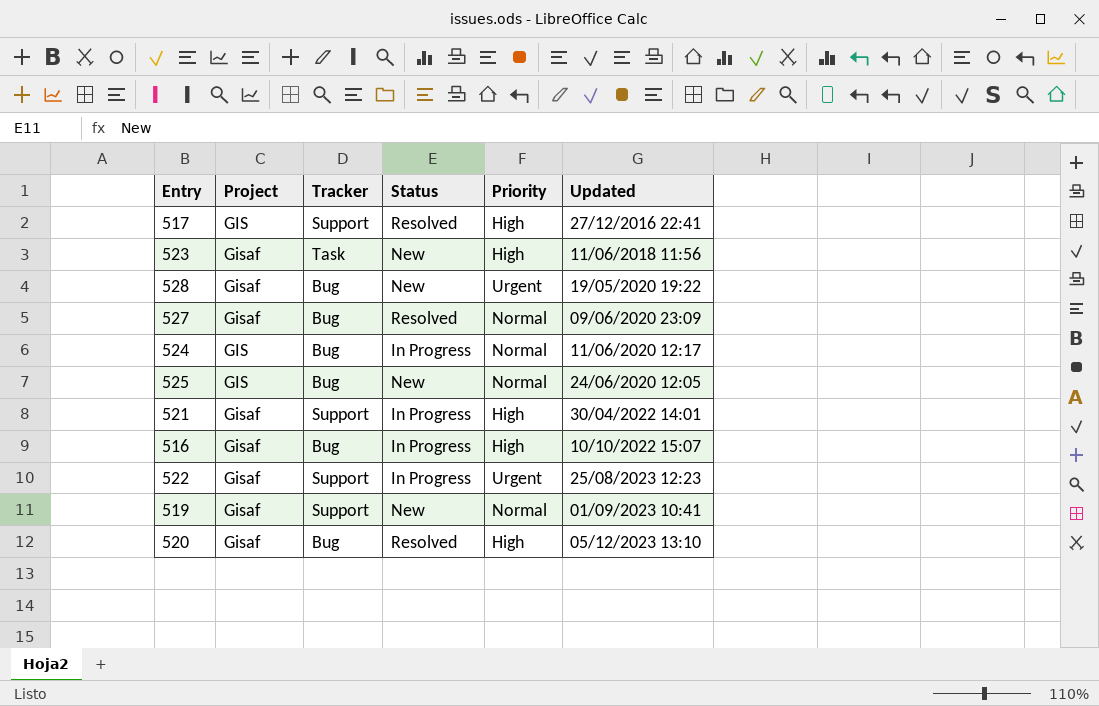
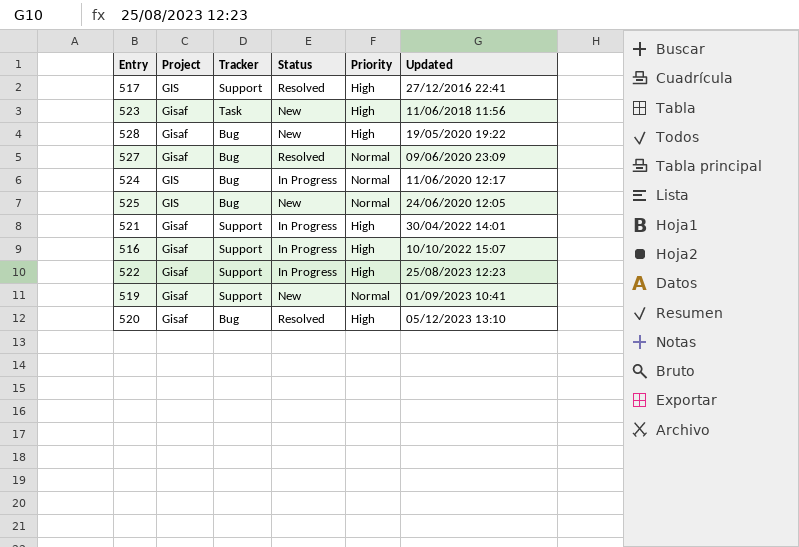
528 | Priority: Urgent -> High
516 | Tracker: Bug -> Support
522 | Priority: Urgent -> High

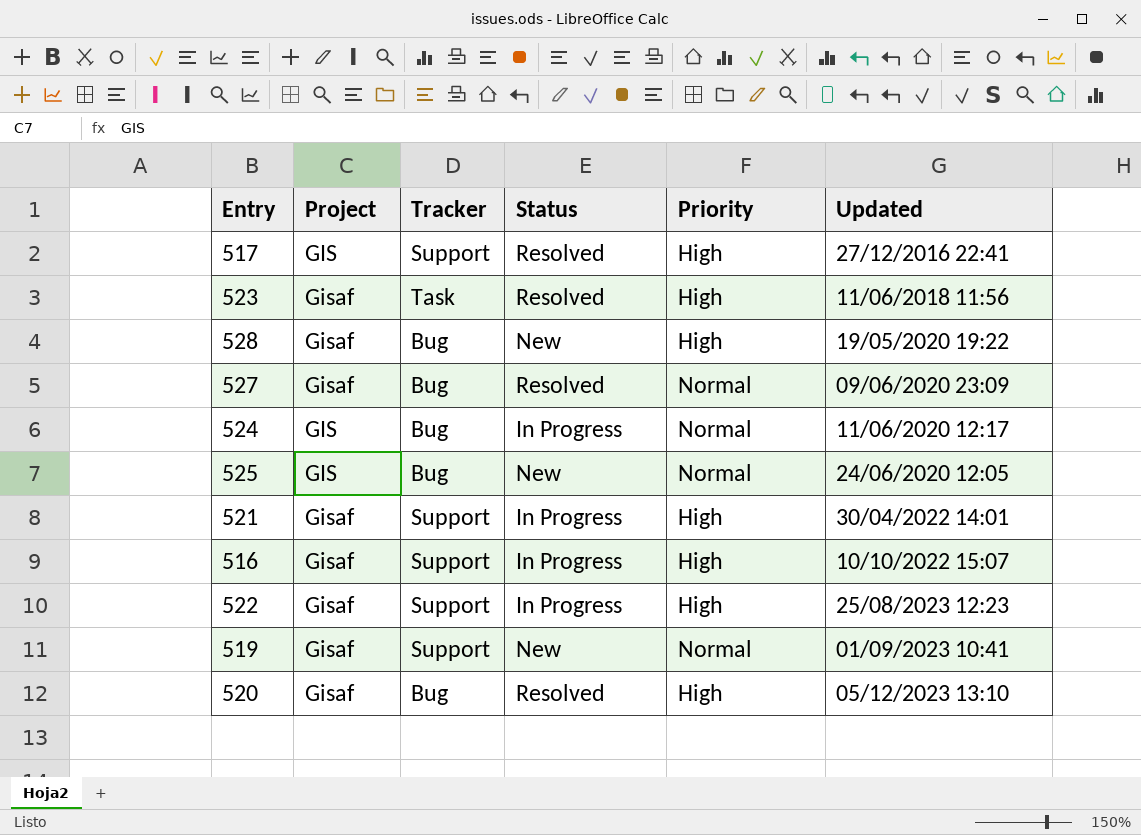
523 | Status: New -> Resolved

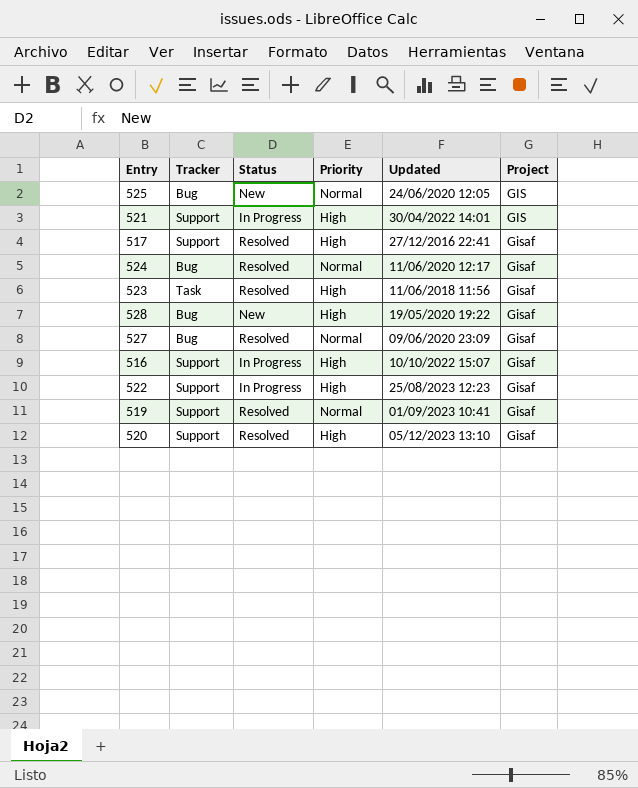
row order: Updated ascending -> Project ascending
column Project | position: 2 -> 6
521 | Project: Gisaf -> GIS
517 | Project: GIS -> Gisaf
524 | Status: In Progress -> Resolved
524 | Project: GIS -> Gisaf
519 | Status: New -> Resolved
520 | Tracker: Bug -> Support

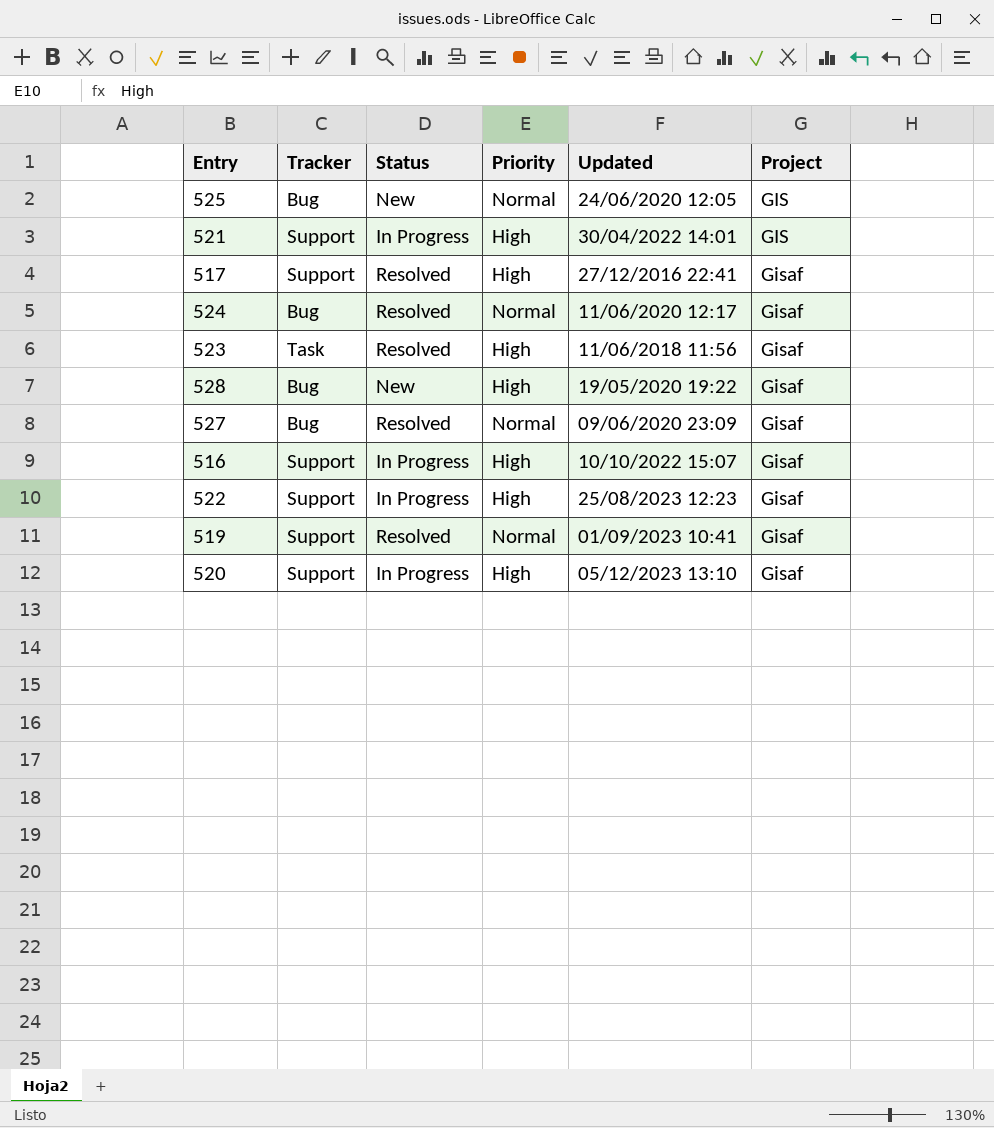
520 | Status: Resolved -> In Progress

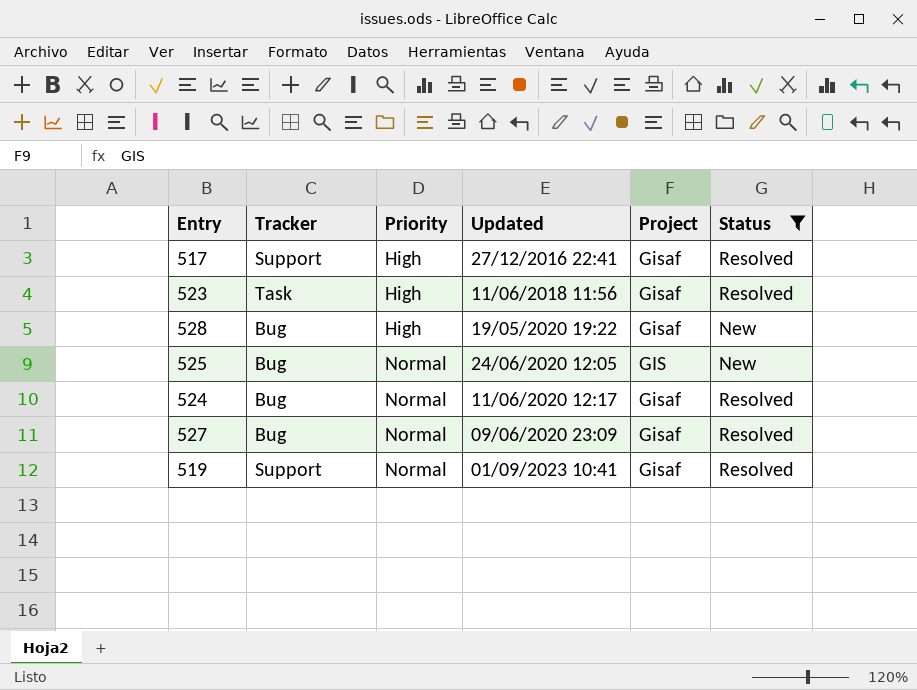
filter: none -> Status != In Progress
row order: Project ascending -> Priority ascending
column Status | position: 3 -> 6

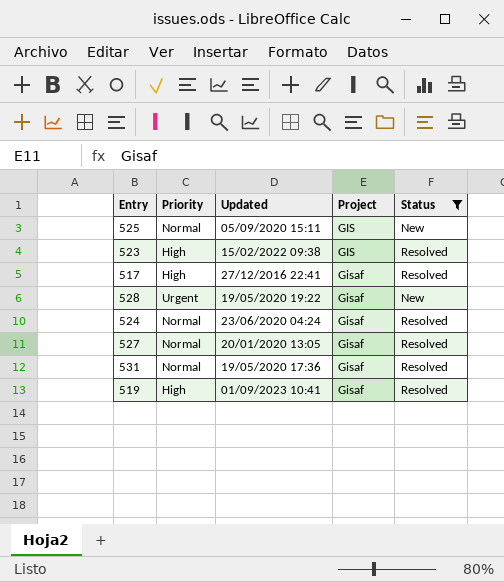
row order: Priority ascending -> Project ascending
column Tracker | position: 2 -> none
525 | Updated: 24/06/2020 12:05 -> 05/09/2020 15:11
523 | Updated: 11/06/2018 11:56 -> 15/02/2022 09:38
523 | Project: Gisaf -> GIS
528 | Priority: High -> Urgent
524 | Updated: 11/06/2020 12:17 -> 23/06/2020 04:24
527 | Updated: 09/06/2020 23:09 -> 20/01/2020 13:05
row 531: none -> Normal | 19/05/2020 17:36 | Gisaf | Resolved
519 | Priority: Normal -> High

